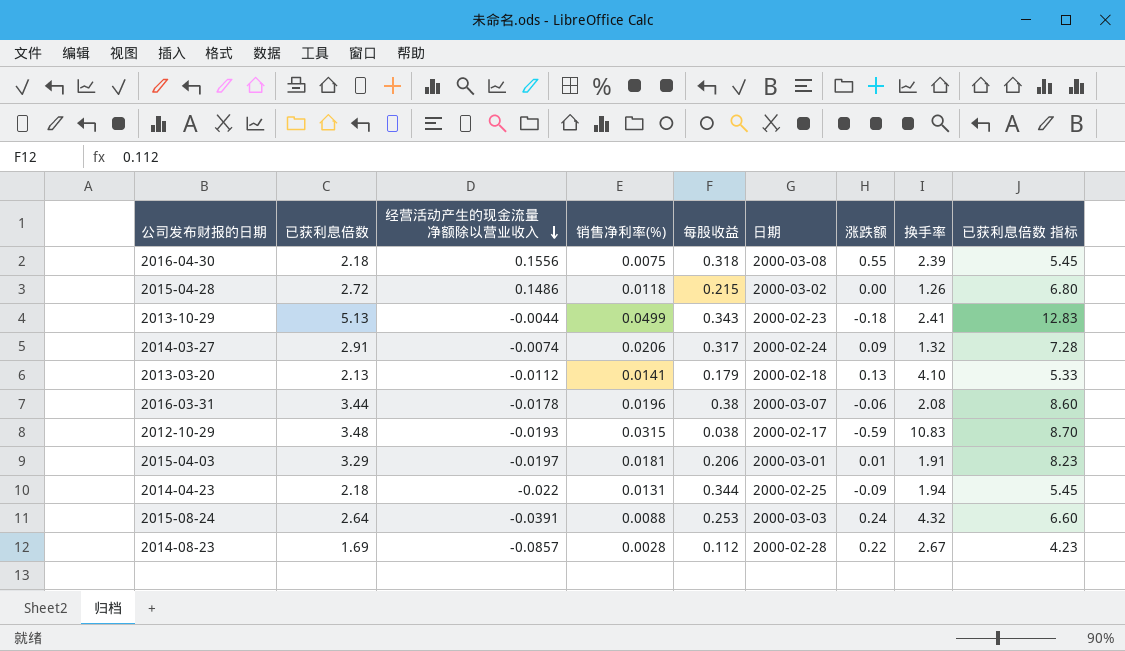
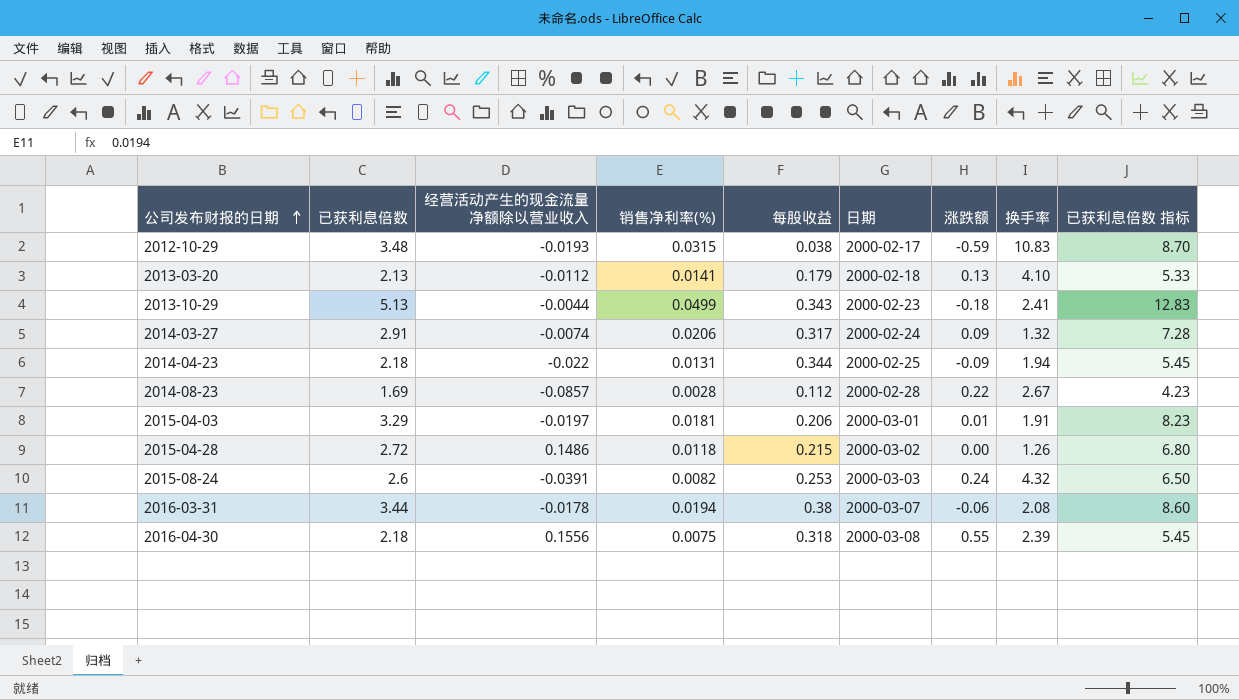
row order: 经营活动产生的现金流量净额除以营业收入 descending -> 公司发布财报的日期 ascending
2015-08-24 | 已获利息倍数: 2.64 -> 2.6
2015-08-24 | 销售净利率(%): 0.0088 -> 0.0082
2015-08-24 | 已获利息倍数 指标: 6.60 -> 6.50
2016-03-31 | 销售净利率(%): 0.0196 -> 0.0194

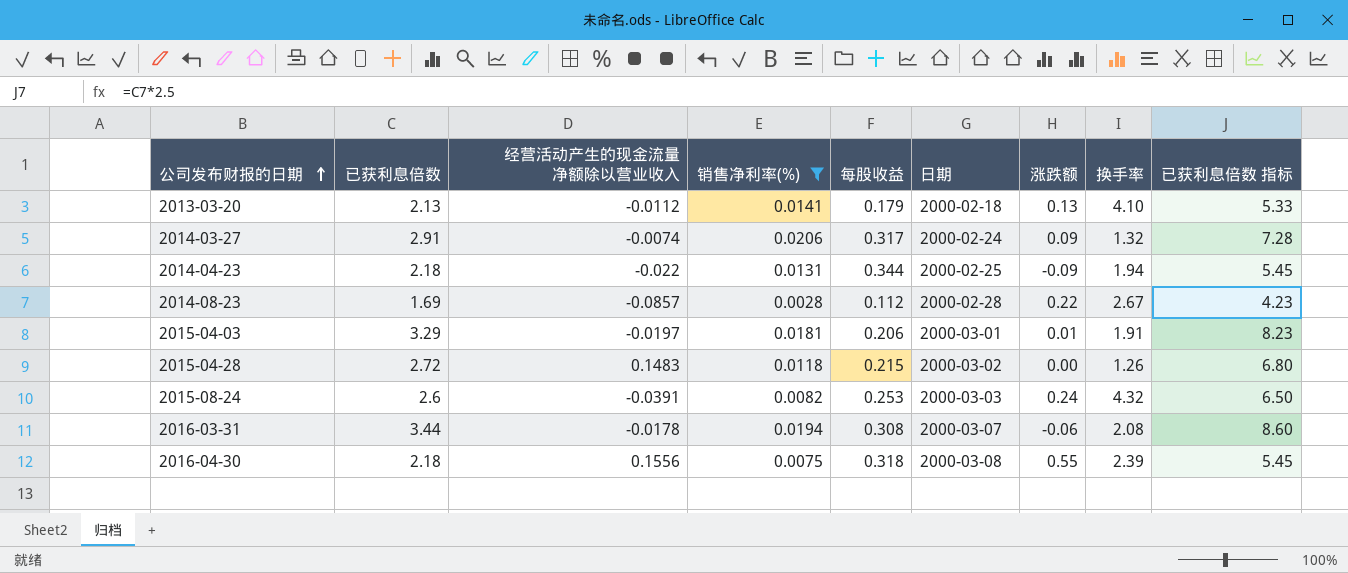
filter: none -> 销售净利率(%) <= 0.0206
2015-04-28 | 经营活动产生的现金流量净额除以营业收入: 0.1486 -> 0.1483
2016-03-31 | 每股收益: 0.38 -> 0.308

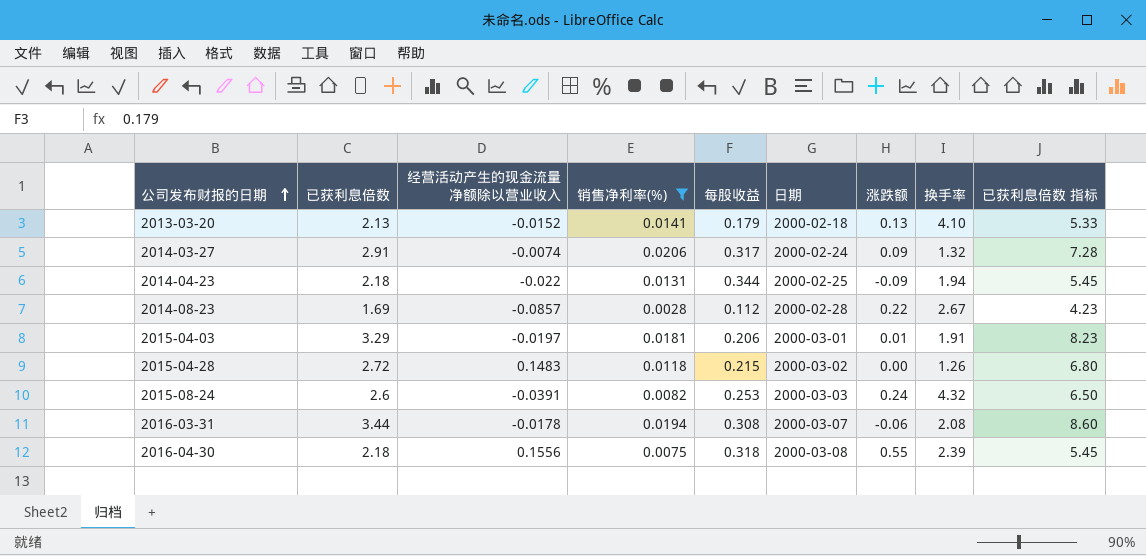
2013-03-20 | 经营活动产生的现金流量净额除以营业收入: -0.0112 -> -0.0152

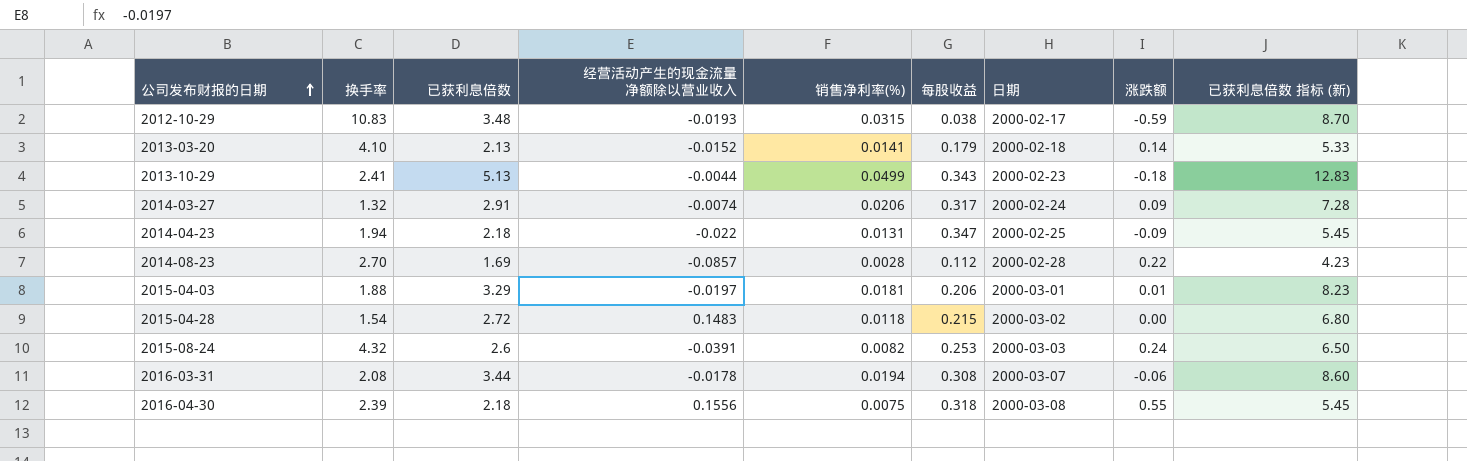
filter: 销售净利率(%) <= 0.0206 -> none
column 换手率 | position: 8 -> 2
column name: 已获利息倍数 指标 -> 已获利息倍数 指标 (新)
2013-03-20 | 涨跌额: 0.13 -> 0.14
2014-04-23 | 每股收益: 0.344 -> 0.347
2014-08-23 | 换手率: 2.67 -> 2.70
2015-04-03 | 换手率: 1.91 -> 1.88
2015-04-28 | 换手率: 1.26 -> 1.54

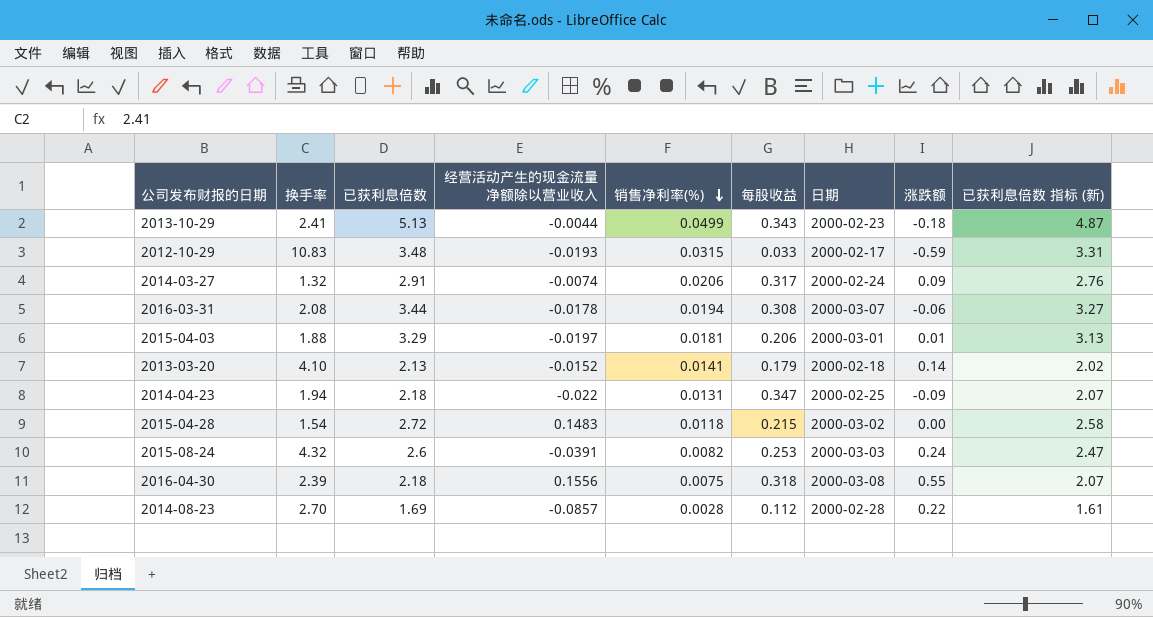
row order: 公司发布财报的日期 ascending -> 销售净利率(%) descending
column 已获利息倍数 指标 (新) | formula: [已获利息倍数] * 2.5 -> [已获利息倍数] * 0.95
2012-10-29 | 每股收益: 0.038 -> 0.033

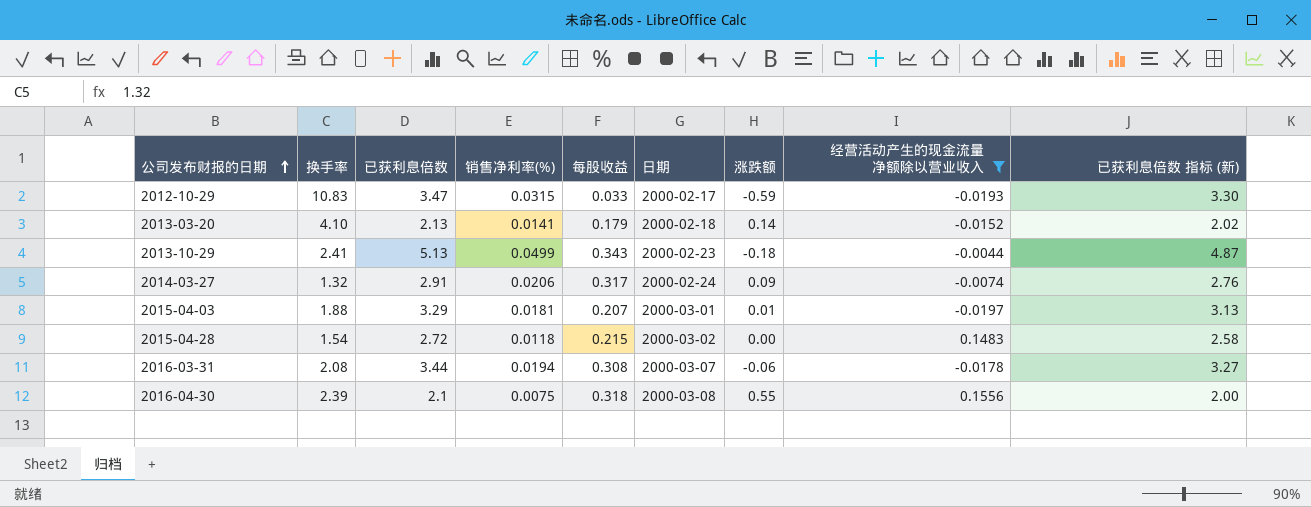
filter: none -> 经营活动产生的现金流量净额除以营业收入 >= -0.0197
row order: 销售净利率(%) descending -> 公司发布财报的日期 ascending
column 经营活动产生的现金流量净额除以营业收入 | position: 4 -> 8
2012-10-29 | 已获利息倍数: 3.48 -> 3.47
2012-10-29 | 已获利息倍数 指标 (新): 3.31 -> 3.30
2015-04-03 | 每股收益: 0.206 -> 0.207
2016-04-30 | 已获利息倍数: 2.18 -> 2.1
2016-04-30 | 已获利息倍数 指标 (新): 2.07 -> 2.00

